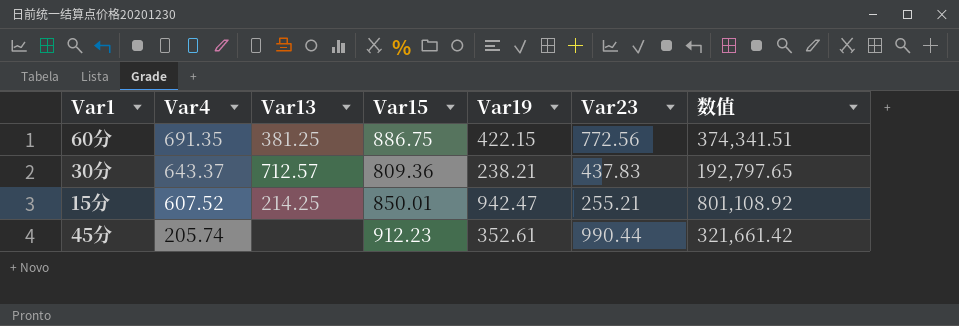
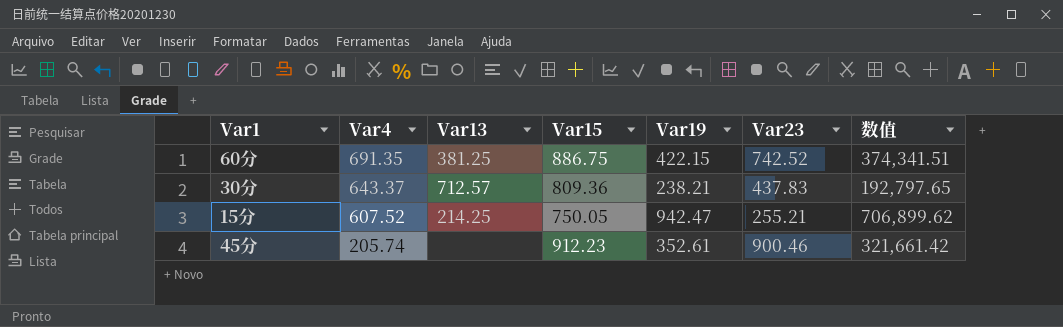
60分 | Var23: 772.56 -> 742.52
15分 | Var15: 850.01 -> 750.05
15分 | 数值: 801,108.92 -> 706,899.62
45分 | Var23: 990.44 -> 900.46

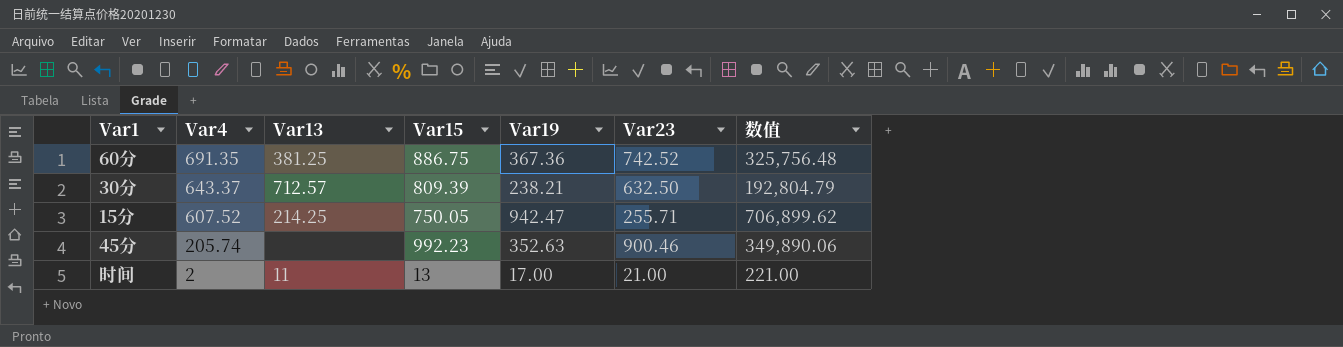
60分 | Var19: 422.15 -> 367.36
60分 | 数值: 374,341.51 -> 325,756.48
30分 | Var15: 809.36 -> 809.39
30分 | Var23: 437.83 -> 632.50
30分 | 数值: 192,797.65 -> 192,804.79
15分 | Var23: 255.21 -> 255.71
45分 | Var15: 912.23 -> 992.23
45分 | Var19: 352.61 -> 352.63
45分 | 数值: 321,661.42 -> 349,890.06
row 时间: none -> 2 | 11 | 13 | 17.00 | 21.00 | 221.00

